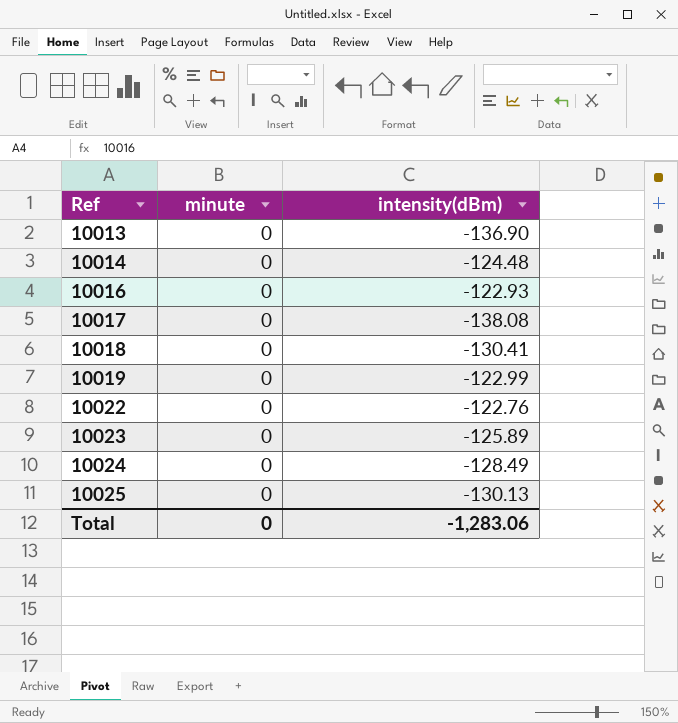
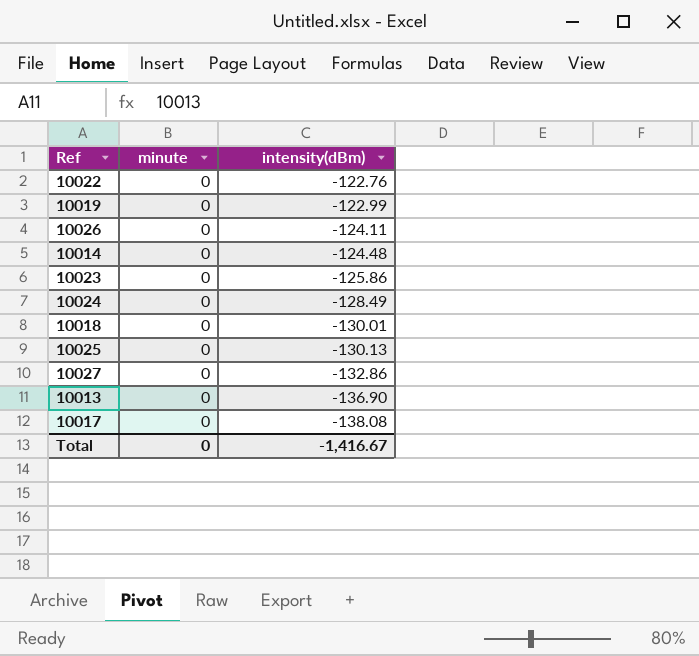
row order: Ref ascending -> intensity(dBm) descending
row 10016: 0 | -122.93 -> none
row 10026: none -> 0 | -124.11
10023 | intensity(dBm): -125.89 -> -125.86
10018 | intensity(dBm): -130.41 -> -130.01
row 10027: none -> 0 | -132.86
Total | intensity(dBm): -1,283.06 -> -1,416.67

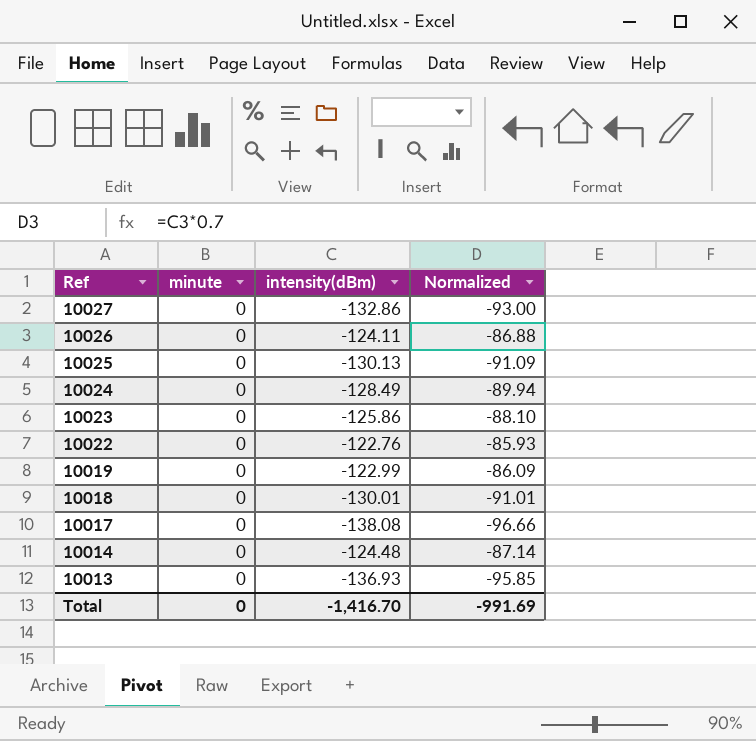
row order: intensity(dBm) descending -> Ref descending
column Normalized | formula: none -> [intensity(dBm)] * 0.7
10013 | intensity(dBm): -136.90 -> -136.93
Total | intensity(dBm): -1,416.67 -> -1,416.70

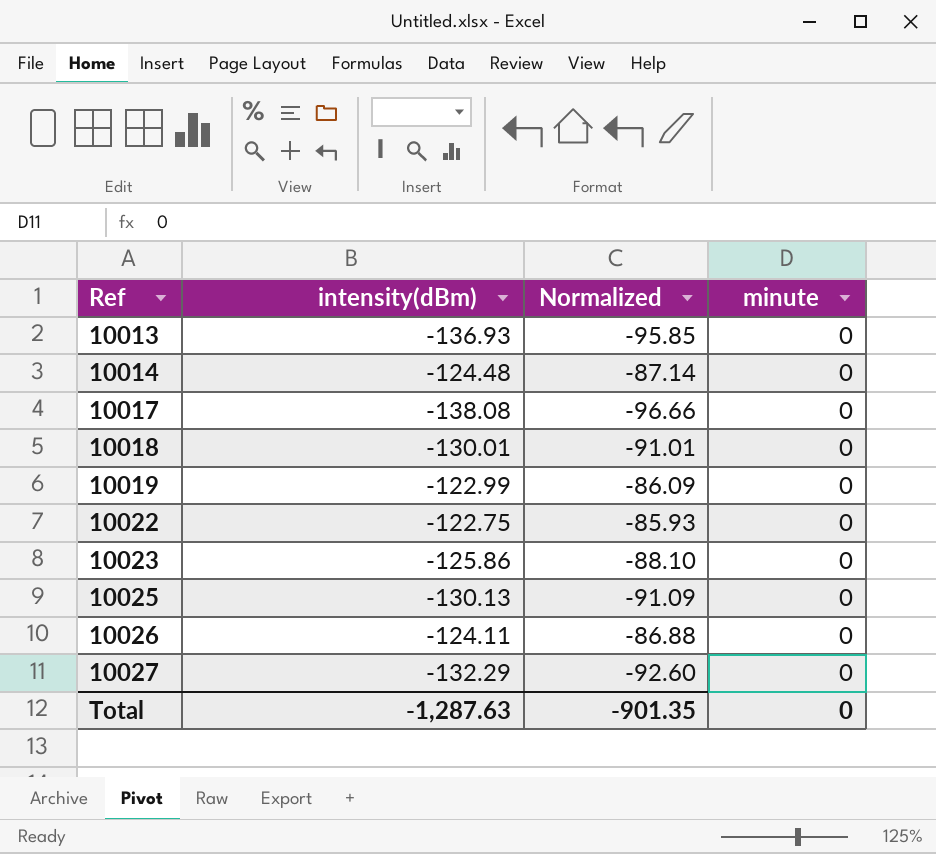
row order: Ref descending -> Ref ascending
column minute | position: 2 -> 4
row 10024: 0 | -128.49 | -89.94 -> none
10022 | intensity(dBm): -122.76 -> -122.75
10027 | intensity(dBm): -132.86 -> -132.29
10027 | Normalized: -93.00 -> -92.60
Total | intensity(dBm): -1,416.70 -> -1,287.63
Total | Normalized: -991.69 -> -901.35

